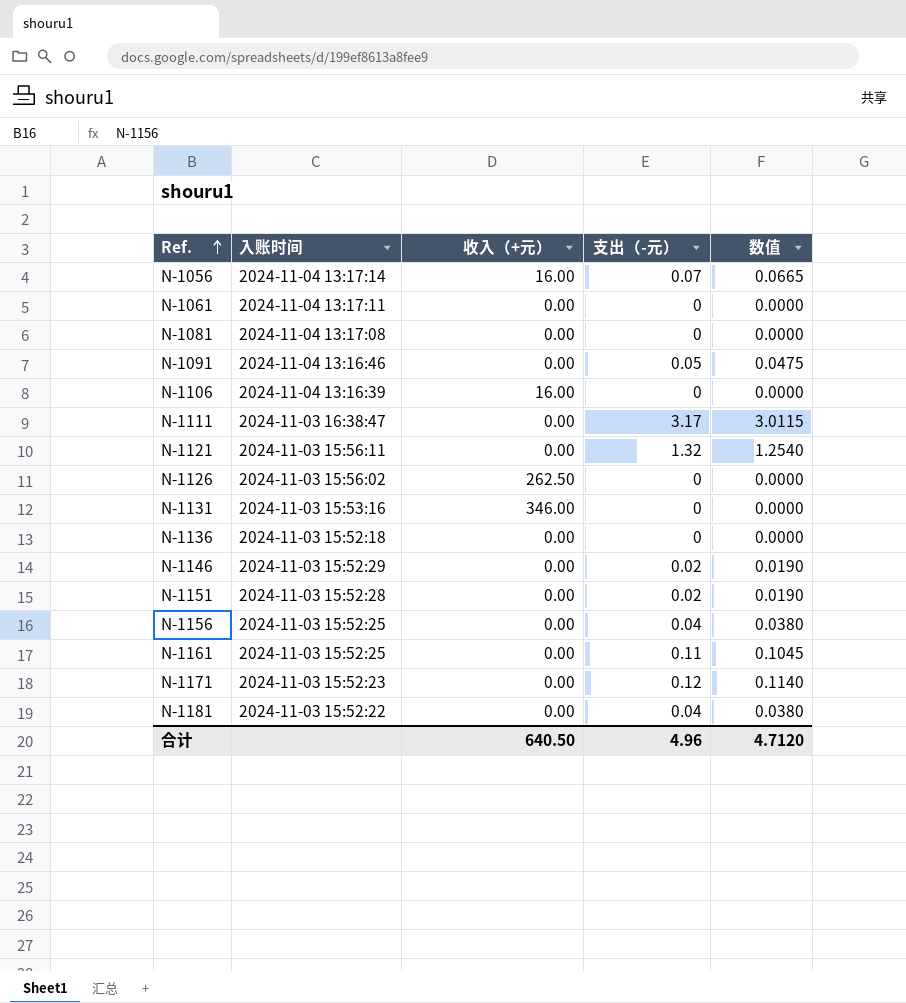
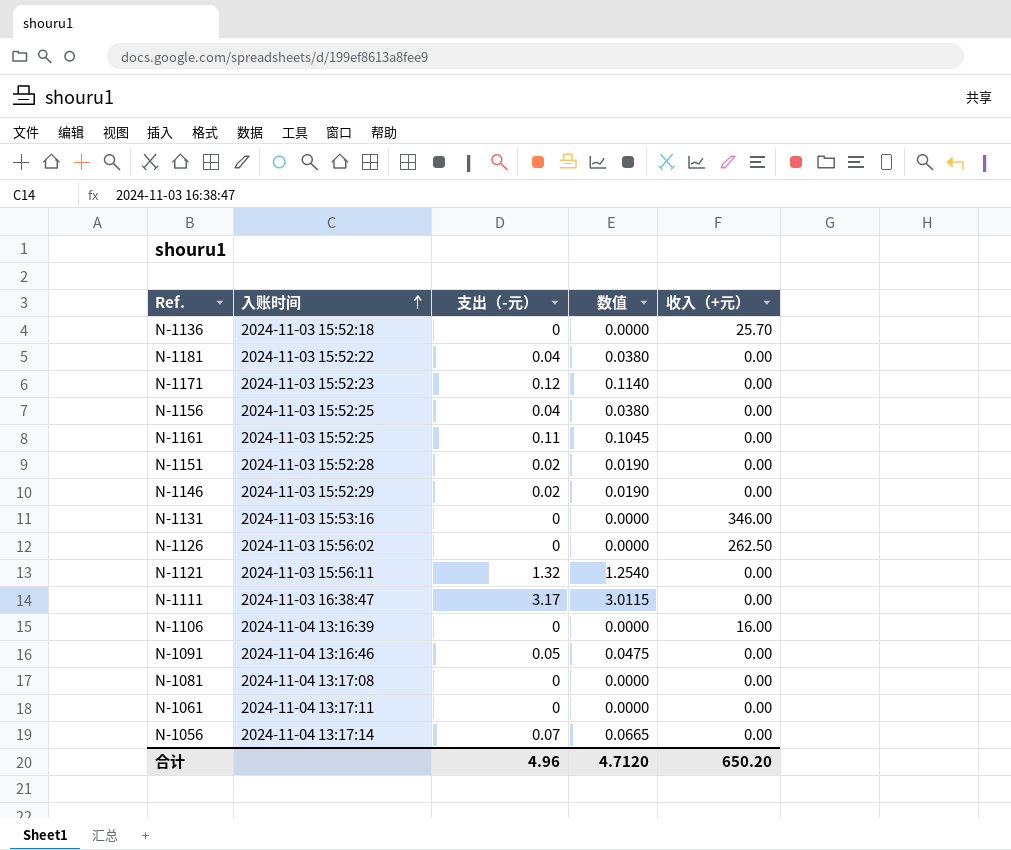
row order: Ref. ascending -> 入账时间 ascending
column 收入（+元） | position: 3 -> 5
N-1136 | 收入（+元）: 0.00 -> 25.70
N-1056 | 收入（+元）: 16.00 -> 0.00
合计 | 收入（+元）: 640.50 -> 650.20

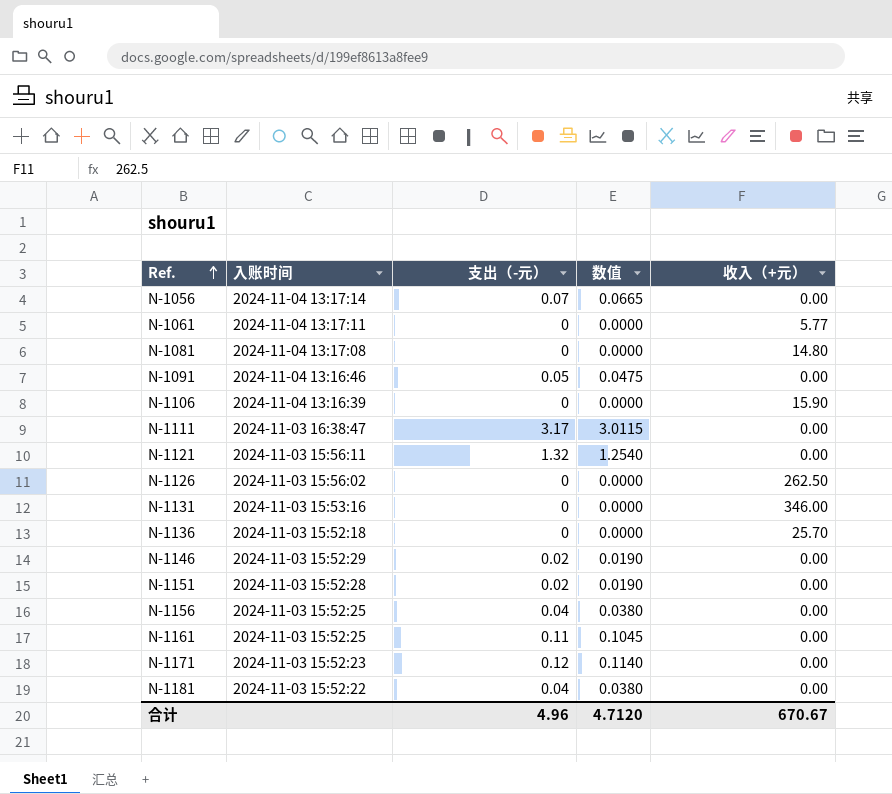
row order: 入账时间 ascending -> Ref. ascending
N-1061 | 收入（+元）: 0.00 -> 5.77
N-1081 | 收入（+元）: 0.00 -> 14.80
N-1106 | 收入（+元）: 16.00 -> 15.90
合计 | 收入（+元）: 650.20 -> 670.67

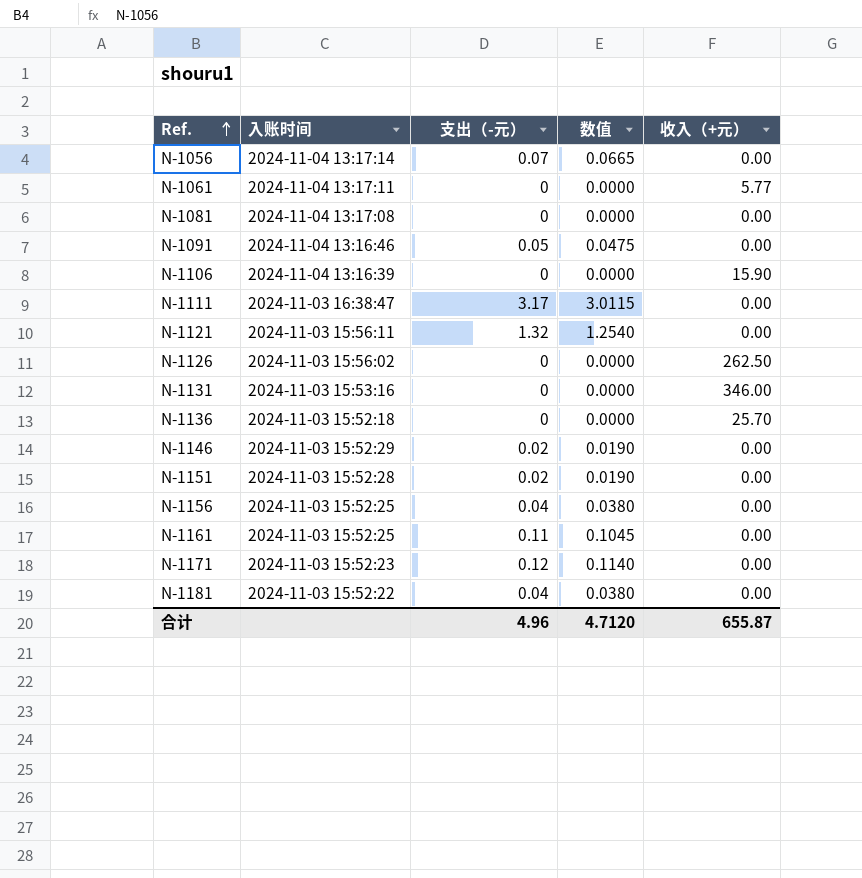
N-1081 | 收入（+元）: 14.80 -> 0.00
合计 | 收入（+元）: 670.67 -> 655.87

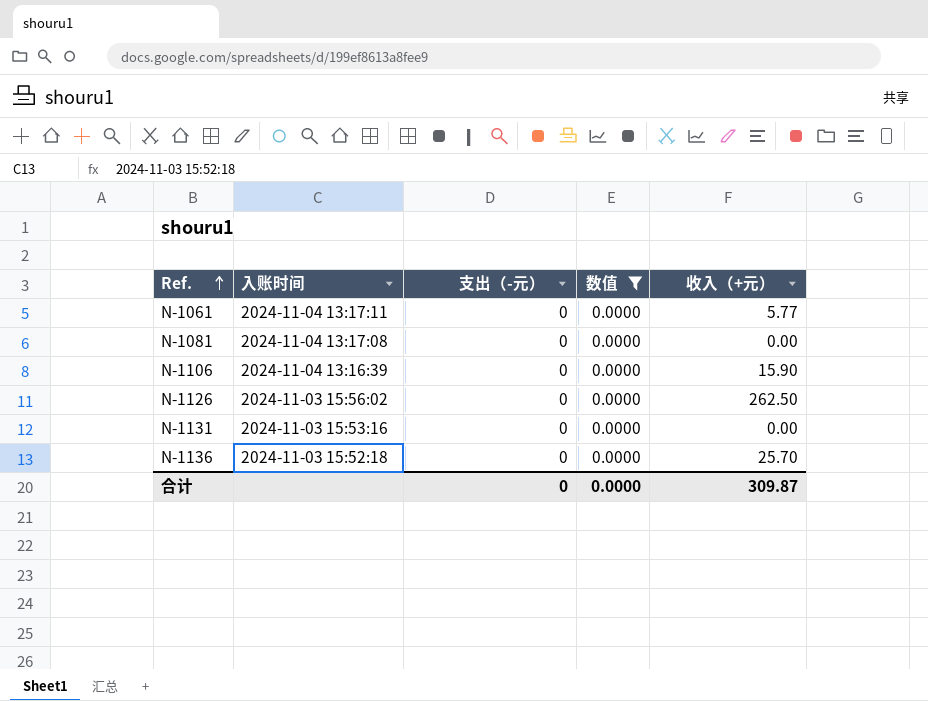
filter: none -> 数值 = 0.0000
N-1131 | 收入（+元）: 346.00 -> 0.00
合计 | 支出（-元）: 4.96 -> 0
合计 | 数值: 4.7120 -> 0.0000
合计 | 收入（+元）: 655.87 -> 309.87

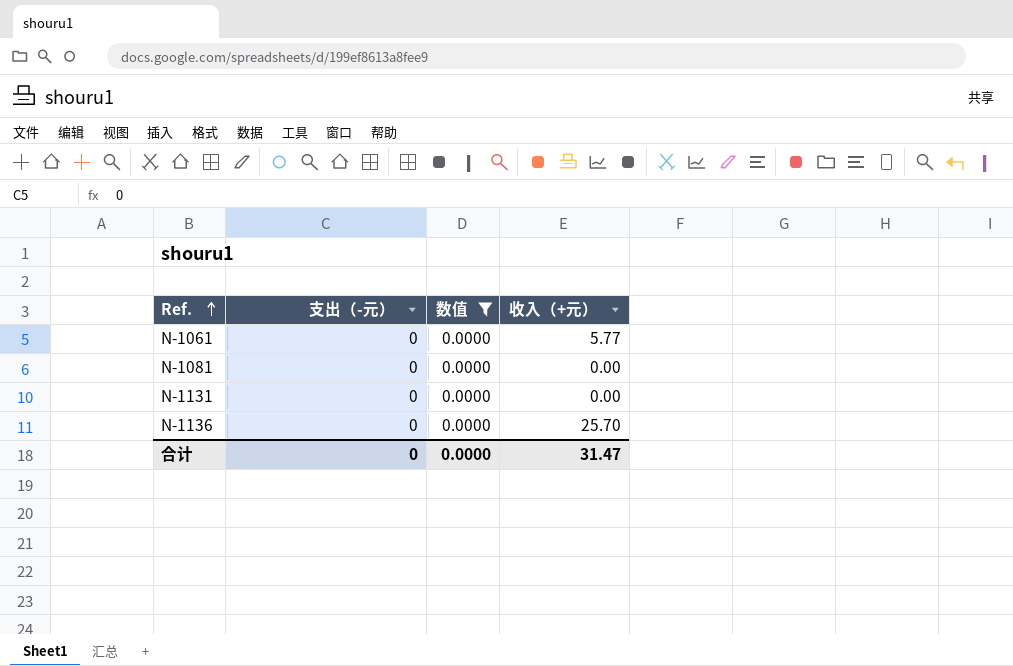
column 入账时间 | position: 2 -> none
row N-1106: 2024-11-04 13:16:39 | 0 | 0.0000 | 15.90 -> none
row N-1126: 2024-11-03 15:56:02 | 0 | 0.0000 | 262.50 -> none
合计 | 收入（+元）: 309.87 -> 31.47

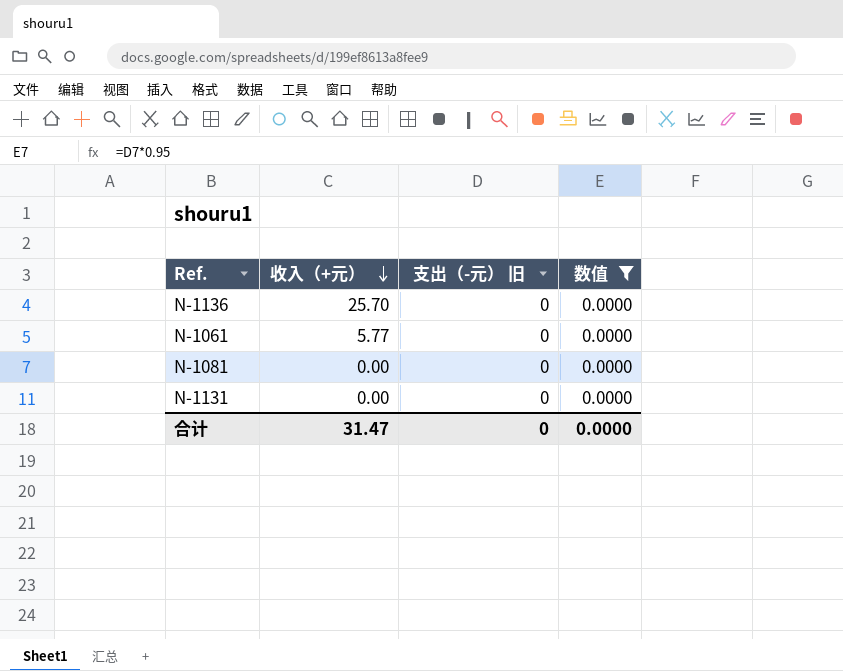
row order: Ref. ascending -> 收入（+元） descending
column 收入（+元） | position: 4 -> 2
column name: 支出（-元） -> 支出（-元） 旧

